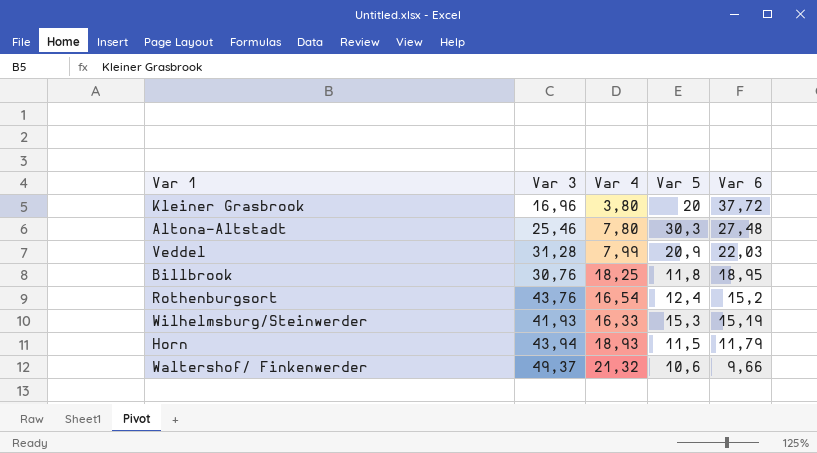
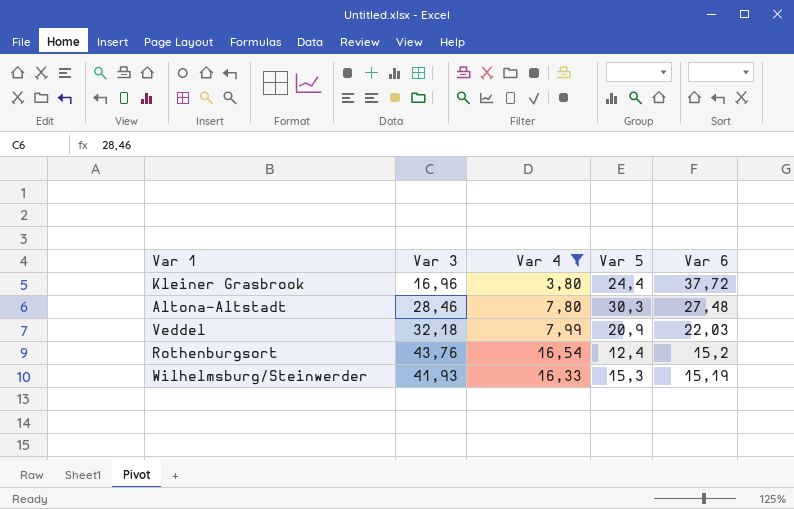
filter: none -> Var 4 <= 16,54
Kleiner Grasbrook | Var 5: 20 -> 24,4
Altona-Altstadt | Var 3: 25,46 -> 28,46
Veddel | Var 3: 31,28 -> 32,18

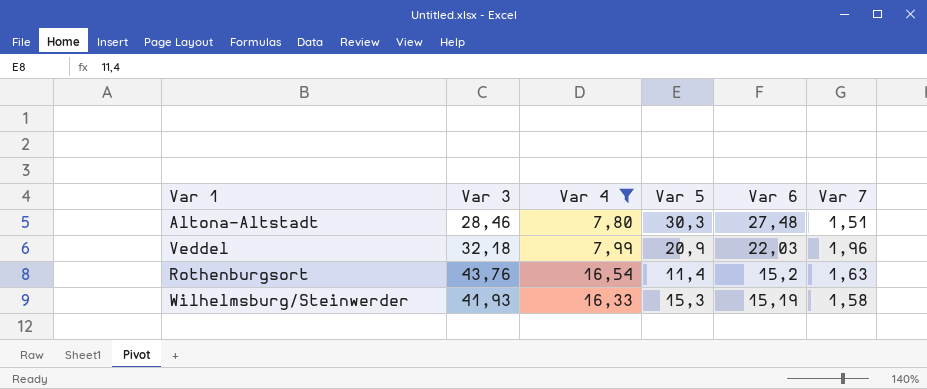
column Var 7 | position: none -> 6
row Kleiner Grasbrook: 16,96 | 3,80 | 24,4 | 37,72 -> none
Rothenburgsort | Var 5: 12,4 -> 11,4

